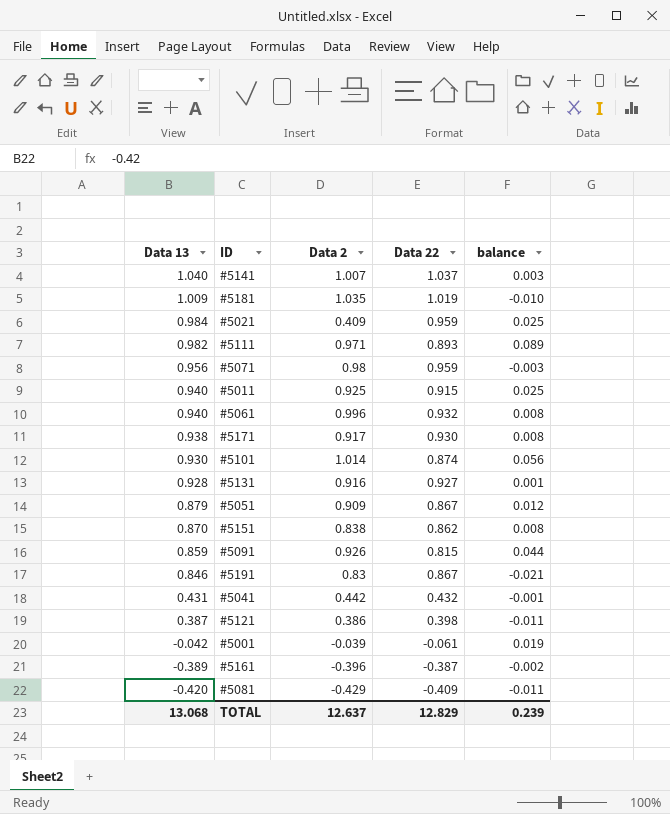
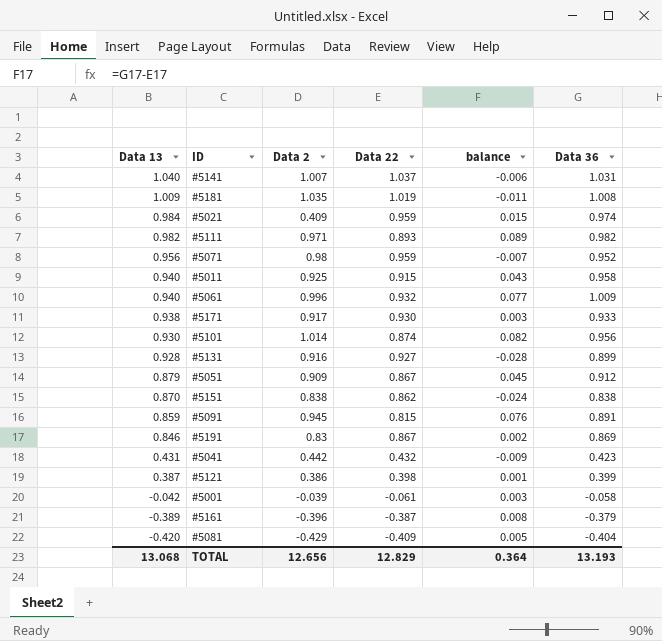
column balance | formula: [Data 13] - [Data 22] -> [Data 36] - [Data 22]
column Data 36 | position: none -> 6
#5091 | Data 2: 0.926 -> 0.945
TOTAL | Data 2: 12.637 -> 12.656
TOTAL | balance: 0.239 -> 0.364

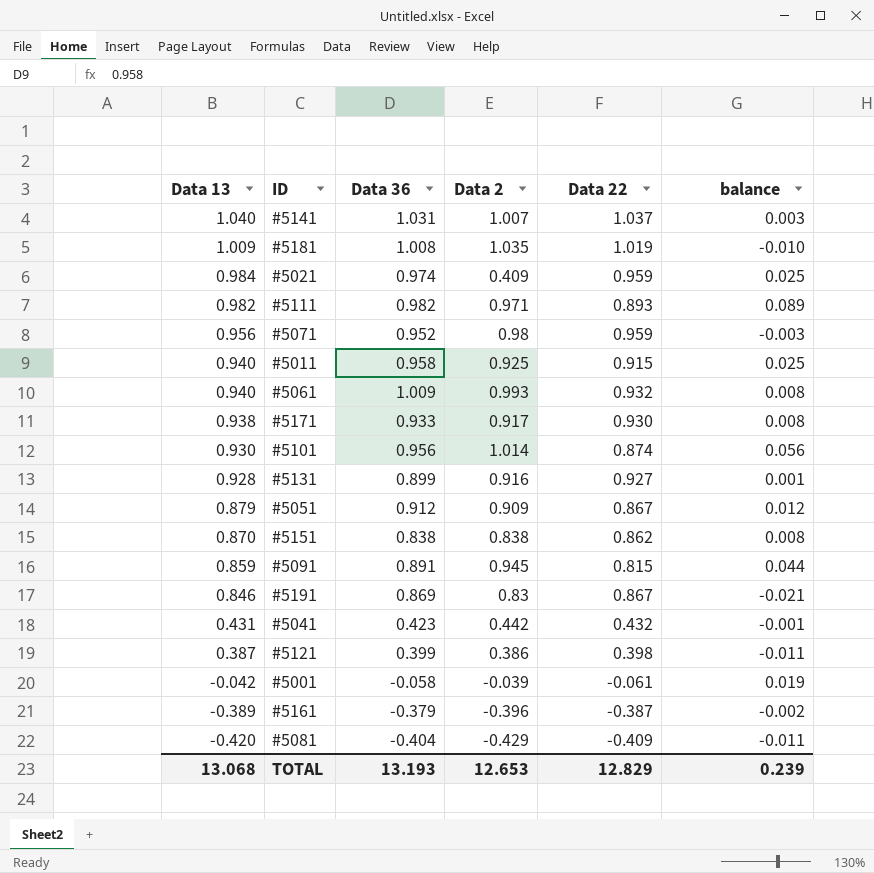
column Data 36 | position: 6 -> 3
column balance | formula: [Data 36] - [Data 22] -> [Data 13] - [Data 22]
#5061 | Data 2: 0.996 -> 0.993
TOTAL | Data 2: 12.656 -> 12.653
TOTAL | balance: 0.364 -> 0.239

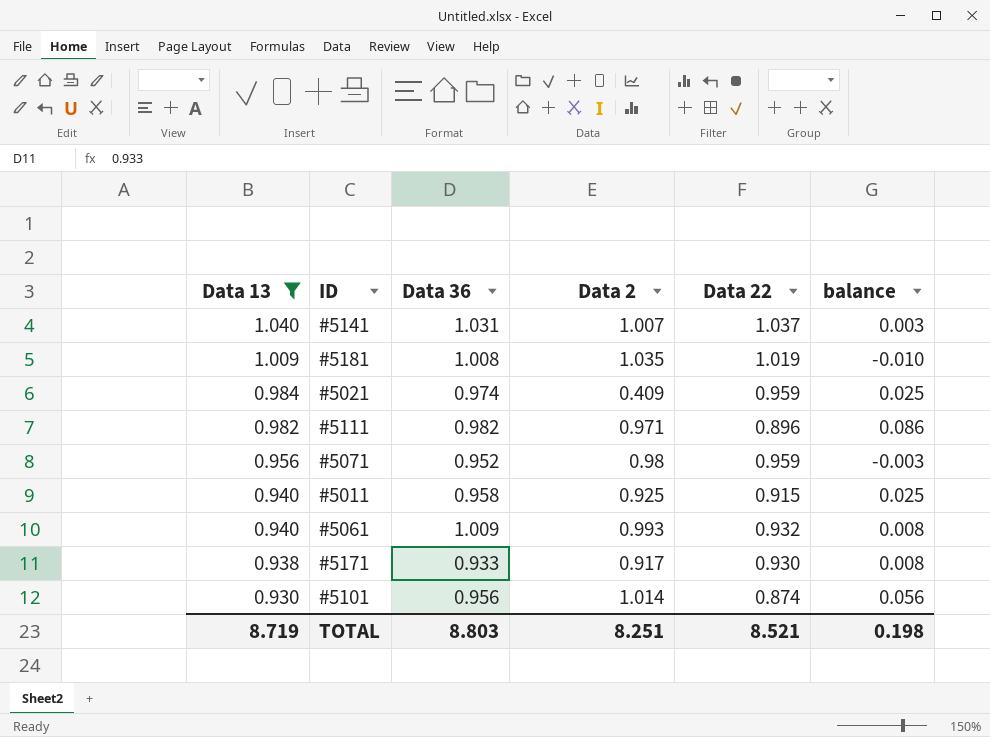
filter: none -> Data 13 >= 0.930
#5111 | Data 22: 0.893 -> 0.896
#5111 | balance: 0.089 -> 0.086
TOTAL | Data 13: 13.068 -> 8.719
TOTAL | Data 36: 13.193 -> 8.803
TOTAL | Data 2: 12.653 -> 8.251
TOTAL | Data 22: 12.829 -> 8.521
TOTAL | balance: 0.239 -> 0.198

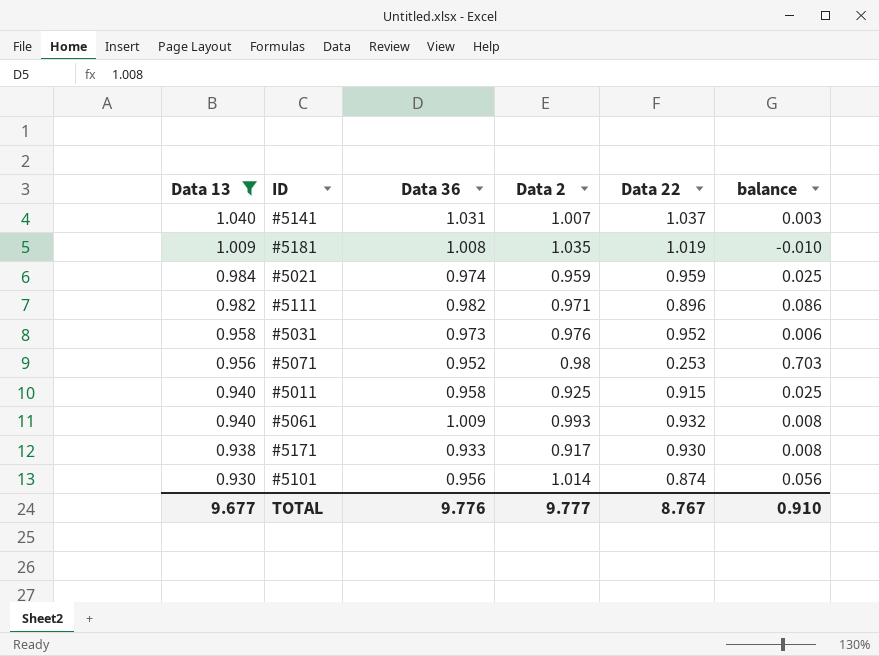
#5021 | Data 2: 0.409 -> 0.959
row #5031: none -> 0.958 | 0.973 | 0.976 | 0.952 | 0.006
#5071 | Data 22: 0.959 -> 0.253
#5071 | balance: -0.003 -> 0.703
TOTAL | Data 13: 8.719 -> 9.677
TOTAL | Data 36: 8.803 -> 9.776
TOTAL | Data 2: 8.251 -> 9.777
TOTAL | Data 22: 8.521 -> 8.767
TOTAL | balance: 0.198 -> 0.910

